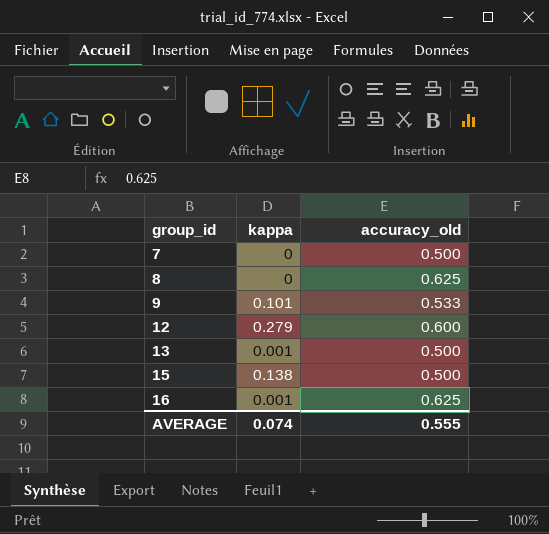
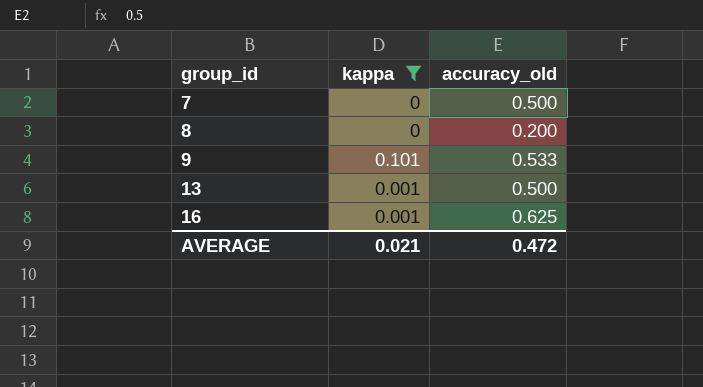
filter: none -> kappa <= 0.101
8 | accuracy_old: 0.625 -> 0.200
AVERAGE | kappa: 0.074 -> 0.021
AVERAGE | accuracy_old: 0.555 -> 0.472

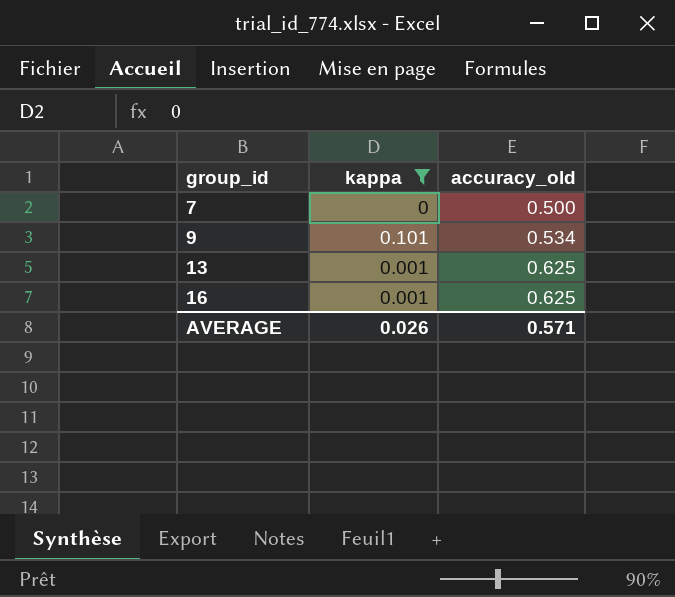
row 8: 0 | 0.200 -> none
9 | accuracy_old: 0.533 -> 0.534
13 | accuracy_old: 0.500 -> 0.625
AVERAGE | kappa: 0.021 -> 0.026
AVERAGE | accuracy_old: 0.472 -> 0.571

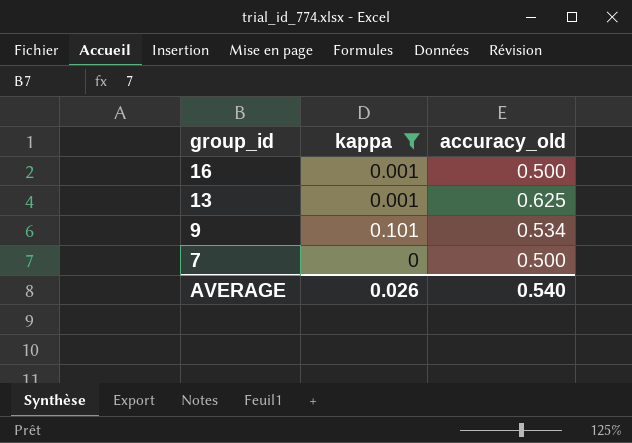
row order: group_id ascending -> group_id descending
16 | accuracy_old: 0.625 -> 0.500
AVERAGE | accuracy_old: 0.571 -> 0.540

